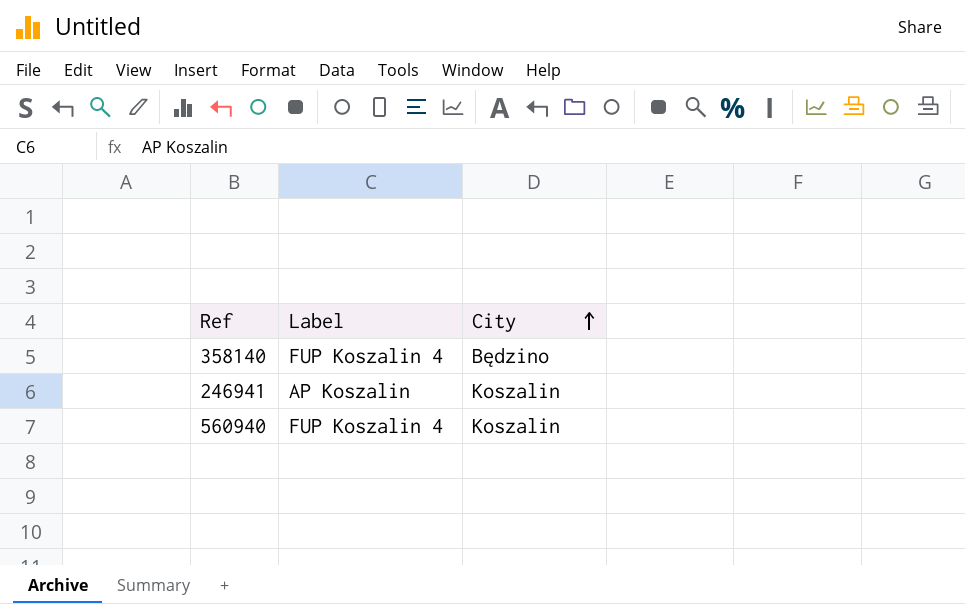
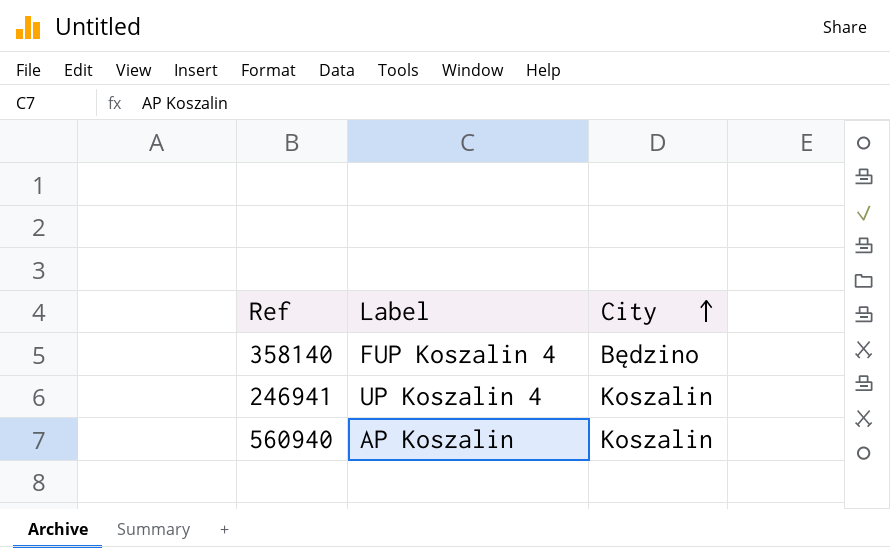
246941 | Label: AP Koszalin -> UP Koszalin 4
560940 | Label: FUP Koszalin 4 -> AP Koszalin

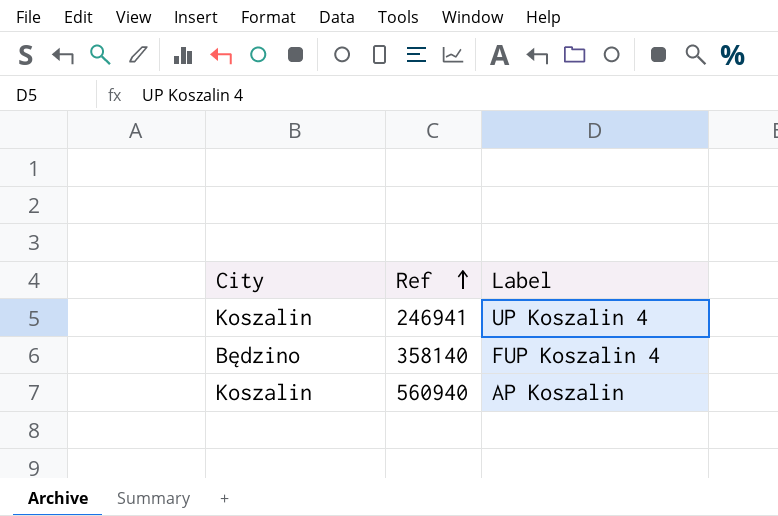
row order: City ascending -> Ref ascending
column City | position: 3 -> 1

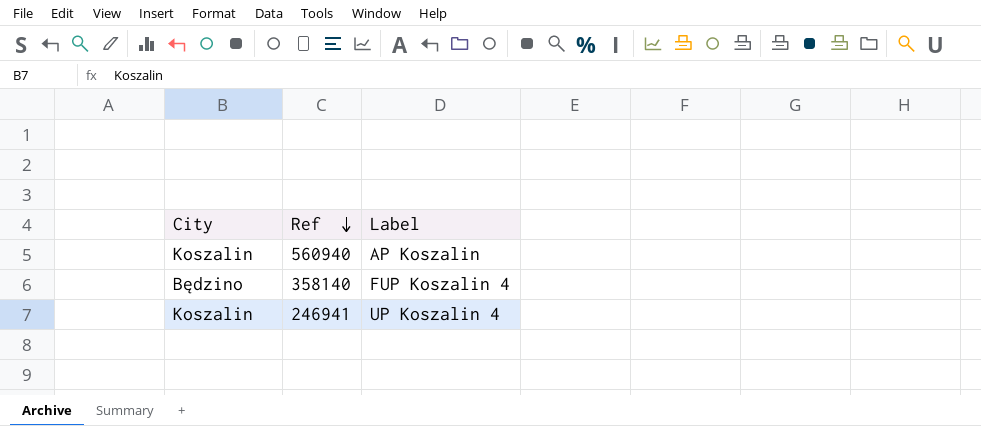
row order: Ref ascending -> Ref descending

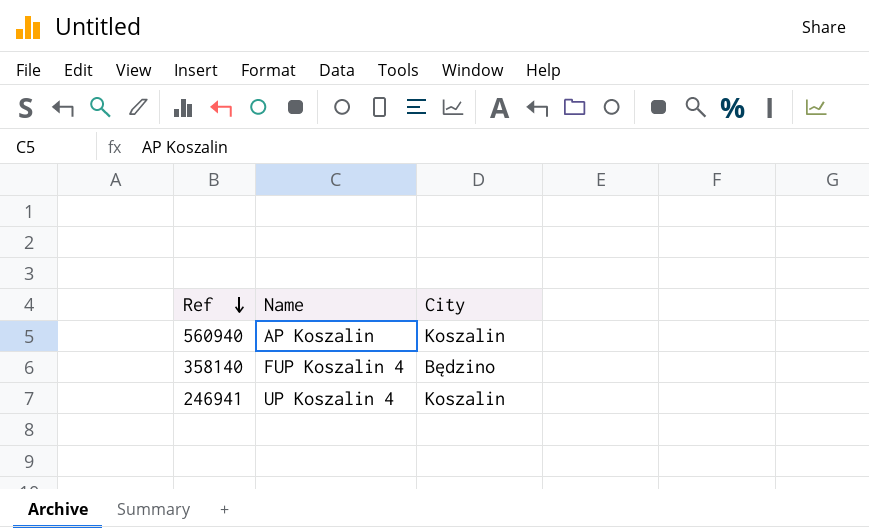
column name: Label -> Name
column City | position: 1 -> 3

